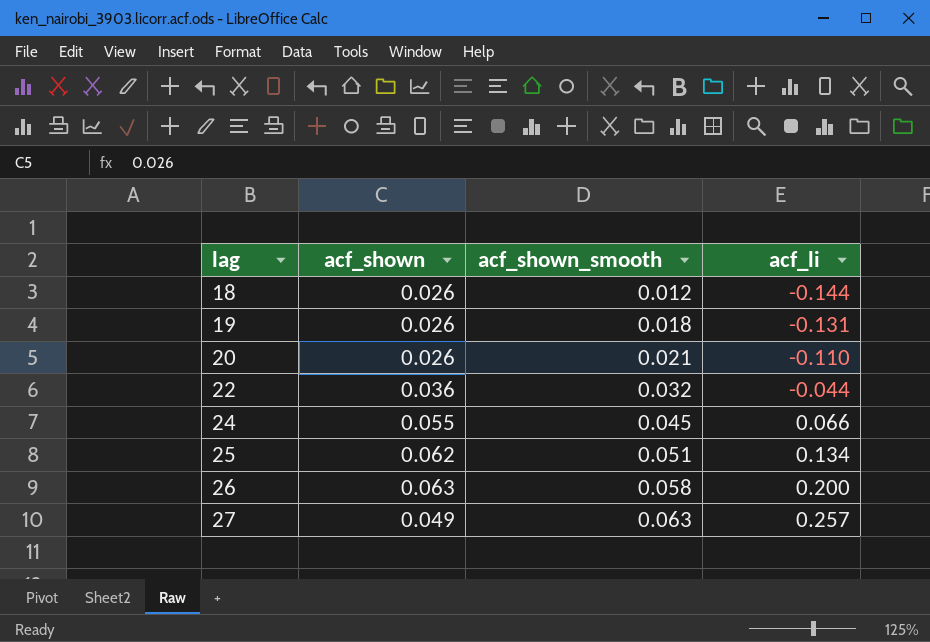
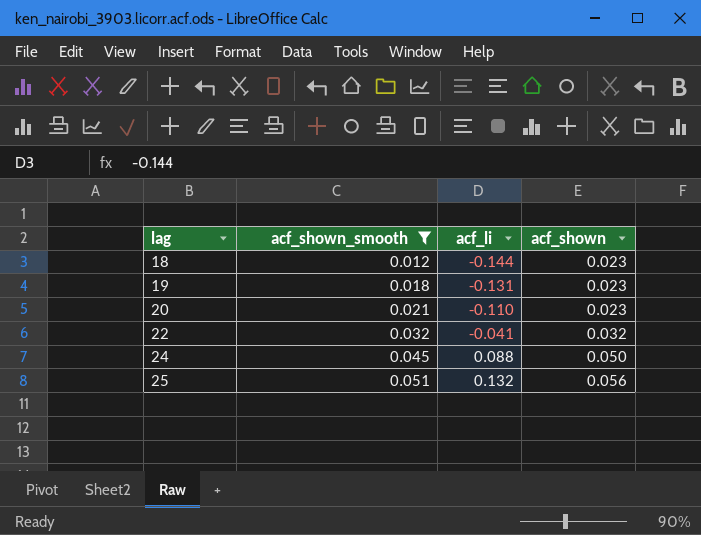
filter: none -> acf_shown_smooth <= 0.051
column acf_shown | position: 2 -> 4
18 | acf_shown: 0.026 -> 0.023
19 | acf_shown: 0.026 -> 0.023
20 | acf_shown: 0.026 -> 0.023
22 | acf_li: -0.044 -> -0.041
22 | acf_shown: 0.036 -> 0.032
24 | acf_li: 0.066 -> 0.088
24 | acf_shown: 0.055 -> 0.050
25 | acf_li: 0.134 -> 0.132
25 | acf_shown: 0.062 -> 0.056

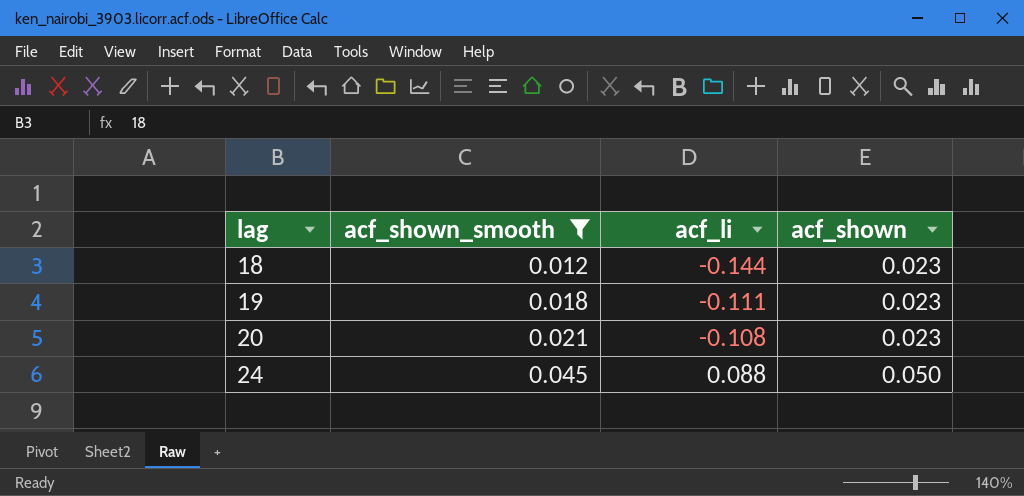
row 22: 0.032 | -0.041 | 0.032 -> none
row 25: 0.051 | 0.132 | 0.056 -> none
19 | acf_li: -0.131 -> -0.111
20 | acf_li: -0.110 -> -0.108

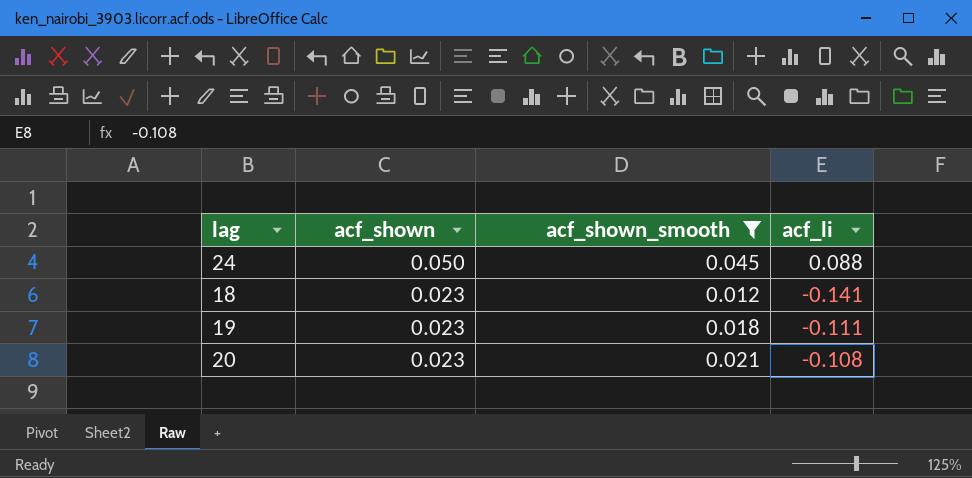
row order: lag ascending -> acf_shown descending
column acf_shown | position: 4 -> 2
18 | acf_li: -0.144 -> -0.141

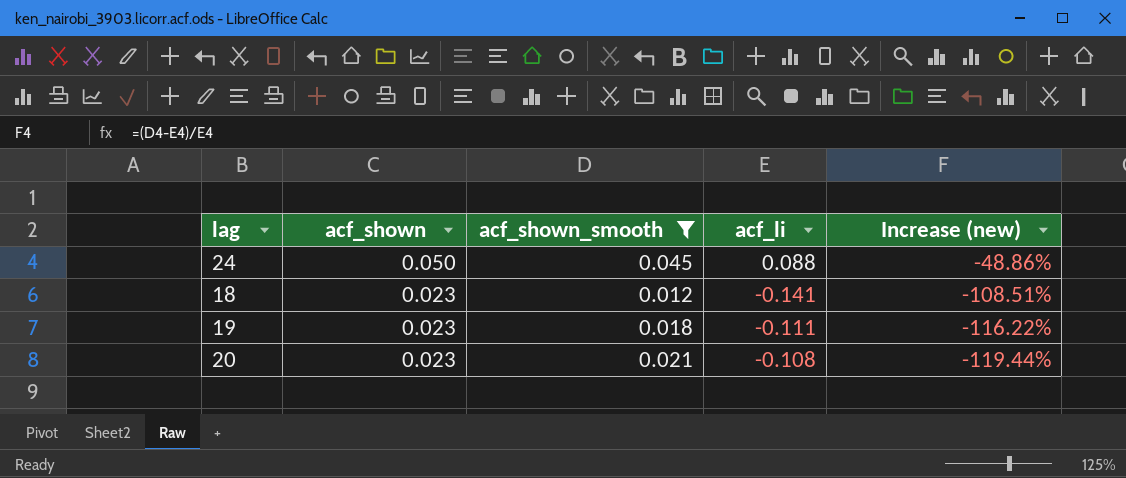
column Increase (new) | formula: none -> ([acf_shown_smooth] - [acf_li]) / [acf_li]

